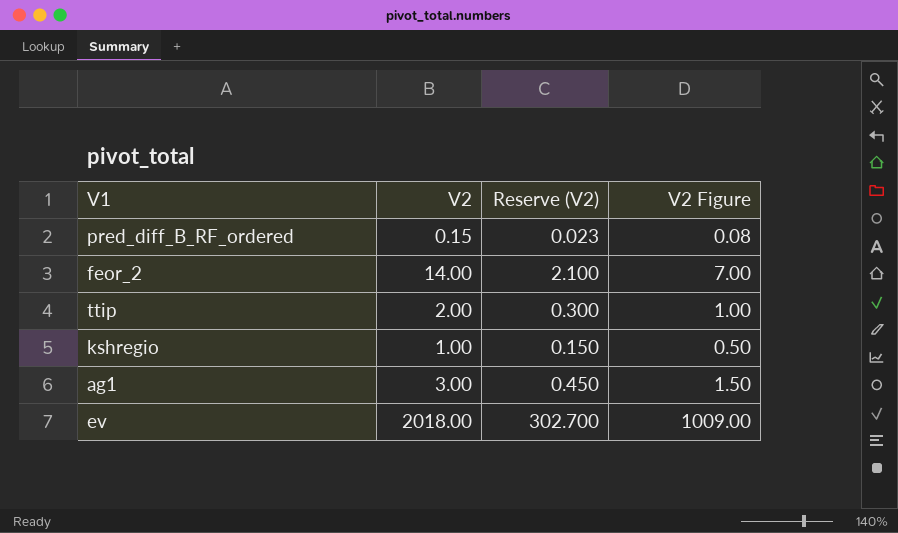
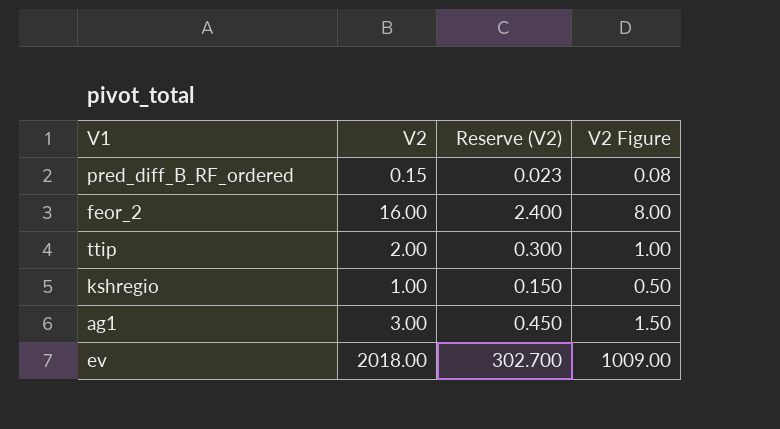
feor_2 | V2: 14.00 -> 16.00
feor_2 | Reserve (V2): 2.100 -> 2.400
feor_2 | V2 Figure: 7.00 -> 8.00

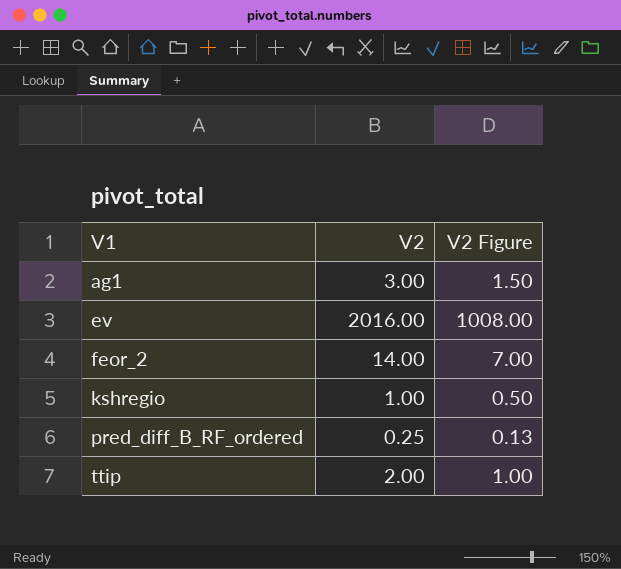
row order: none -> V1 ascending
column Reserve (V2) | formula: [V2] * 0.15 -> none
ev | V2: 2018.00 -> 2016.00
ev | V2 Figure: 1009.00 -> 1008.00
feor_2 | V2: 16.00 -> 14.00
feor_2 | V2 Figure: 8.00 -> 7.00
pred_diff_B_RF_ordered | V2: 0.15 -> 0.25
pred_diff_B_RF_ordered | V2 Figure: 0.08 -> 0.13

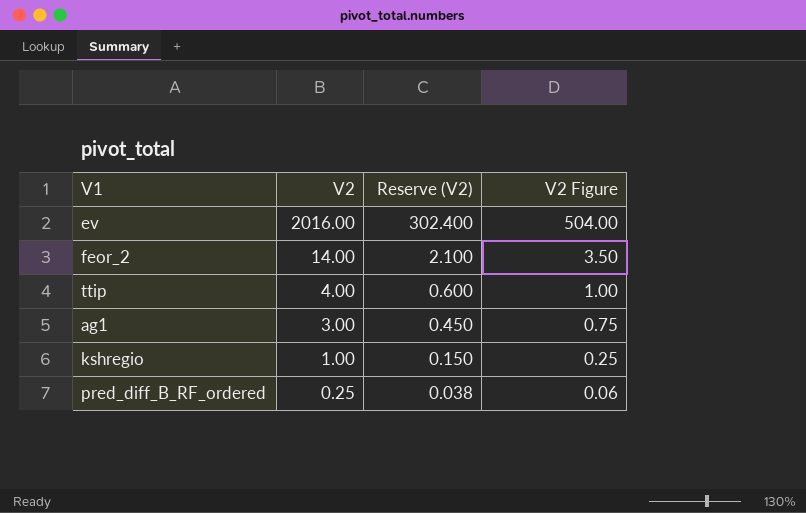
row order: V1 ascending -> V2 descending
column Reserve (V2) | formula: none -> [V2] * 0.15
column V2 Figure | formula: [V2] * 0.5 -> [V2] * 0.25
ttip | V2: 2.00 -> 4.00

